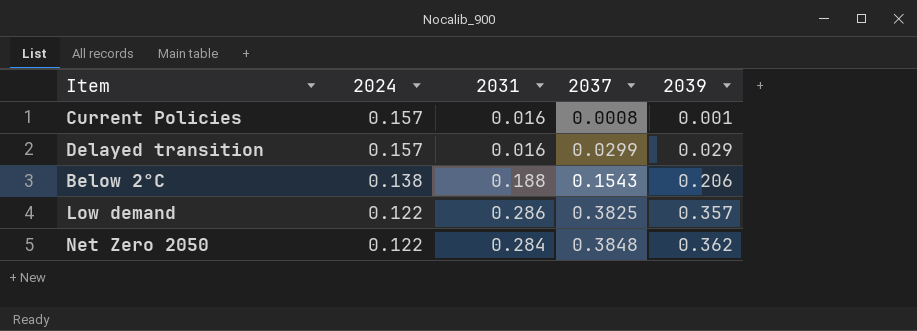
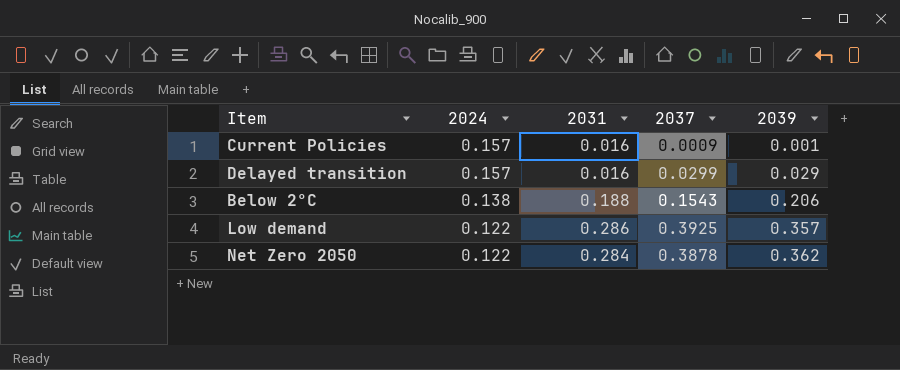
Current Policies | 2037: 0.0008 -> 0.0009
Low demand | 2037: 0.3825 -> 0.3925
Net Zero 2050 | 2037: 0.3848 -> 0.3878

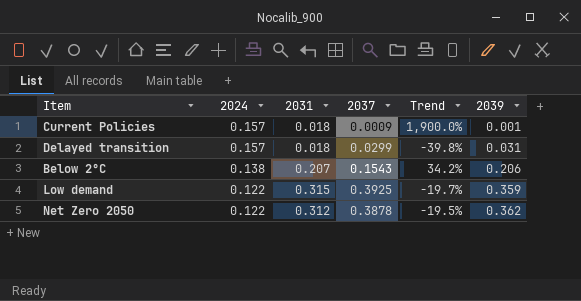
column Trend | formula: none -> ([2031] - [2037]) / [2037]
Current Policies | 2031: 0.016 -> 0.018
Delayed transition | 2031: 0.016 -> 0.018
Delayed transition | 2039: 0.029 -> 0.031
Below 2°C | 2031: 0.188 -> 0.207
Low demand | 2031: 0.286 -> 0.315
Low demand | 2039: 0.357 -> 0.359
Net Zero 2050 | 2031: 0.284 -> 0.312

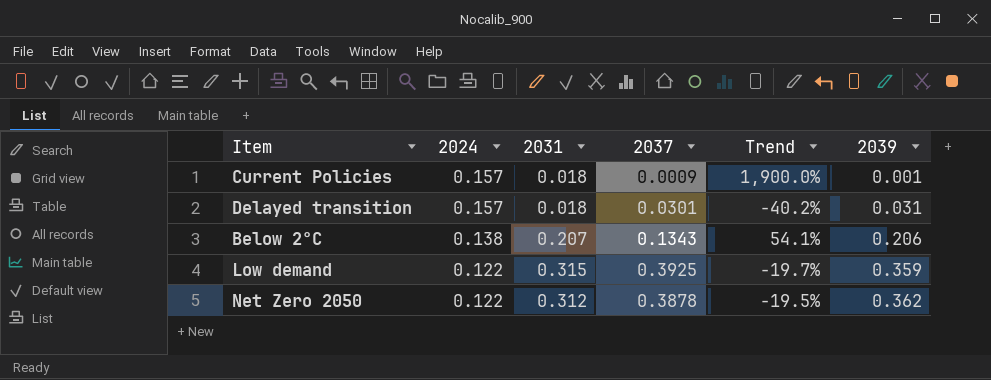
Delayed transition | 2037: 0.0299 -> 0.0301
Delayed transition | Trend: -39.8% -> -40.2%
Below 2°C | 2037: 0.1543 -> 0.1343
Below 2°C | Trend: 34.2% -> 54.1%

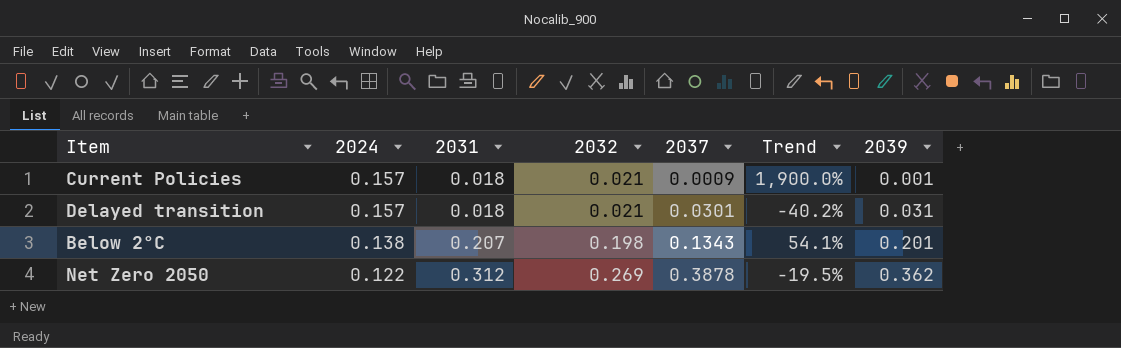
column 2032 | position: none -> 4
row Low demand: 0.122 | 0.315 | 0.3925 | -19.7% | 0.359 -> none
Below 2°C | 2039: 0.206 -> 0.201

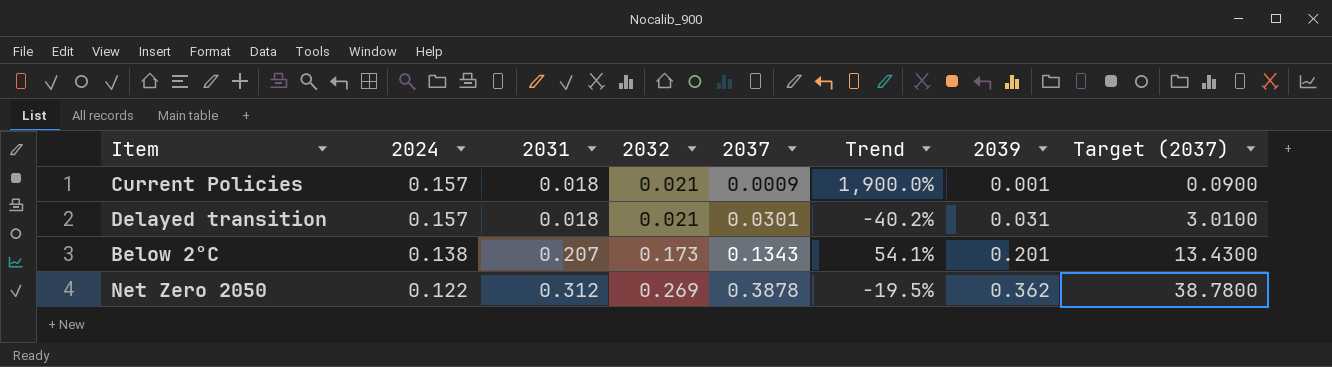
column Target (2037) | formula: none -> [2037] * 100
Below 2°C | 2032: 0.198 -> 0.173

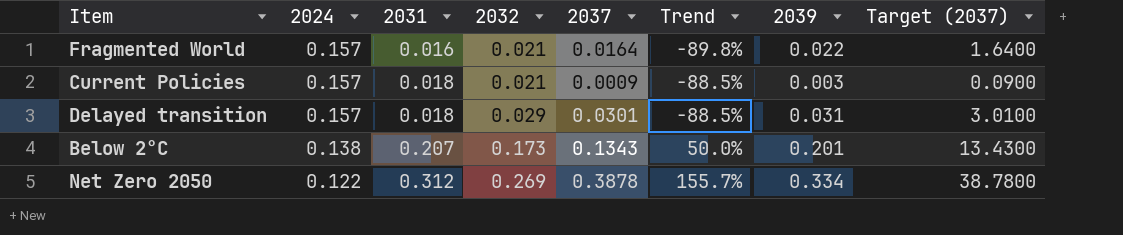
column Trend | formula: ([2031] - [2037]) / [2037] -> ([2031] - [2024]) / [2024]
row Fragmented World: none -> 0.157 | 0.016 | 0.021 | 0.0164 | -89.8% | 0.022 | 1.6400
Current Policies | 2039: 0.001 -> 0.003
Delayed transition | 2032: 0.021 -> 0.029
Net Zero 2050 | 2039: 0.362 -> 0.334

